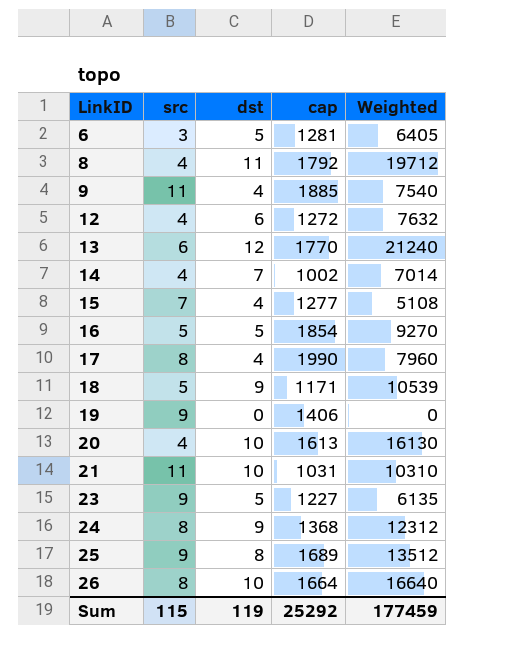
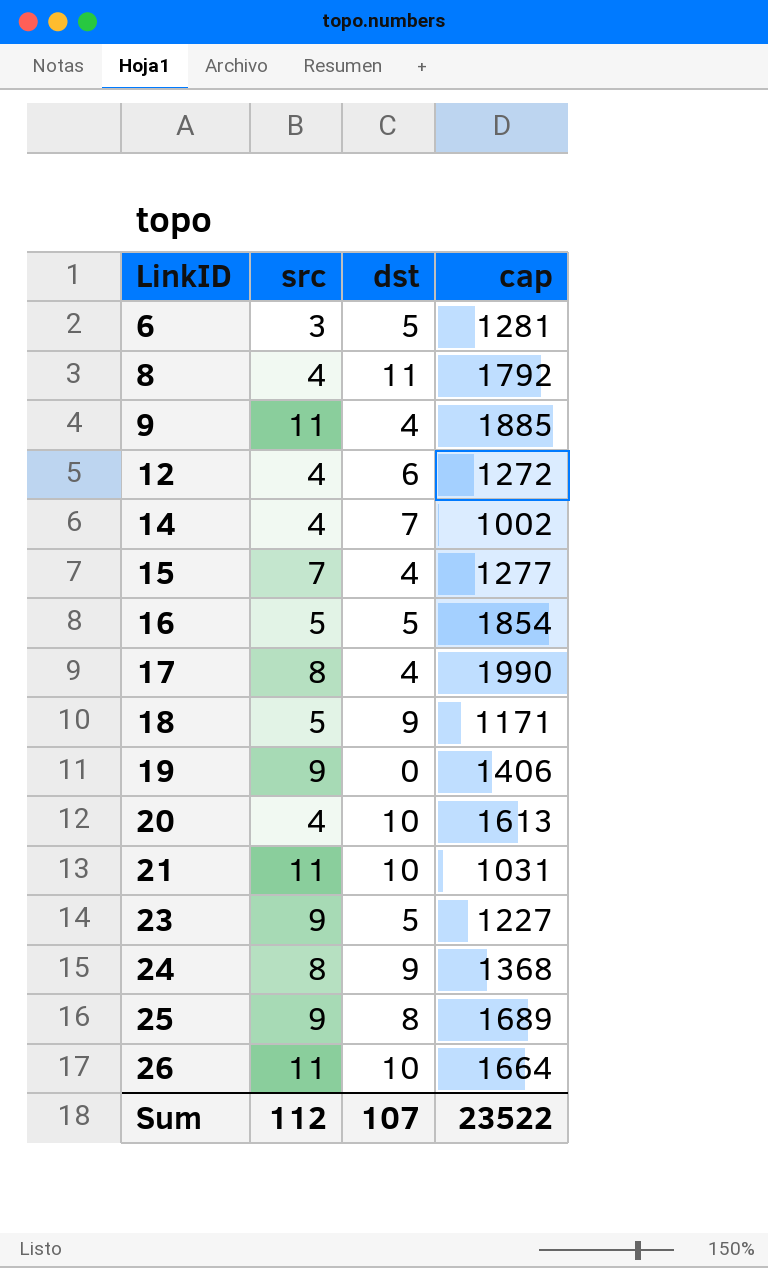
column Weighted | formula: [dst] * [cap] -> none
row 13: 6 | 12 | 1770 | 21240 -> none
26 | src: 8 -> 11
Sum | src: 115 -> 112
Sum | dst: 119 -> 107
Sum | cap: 25292 -> 23522

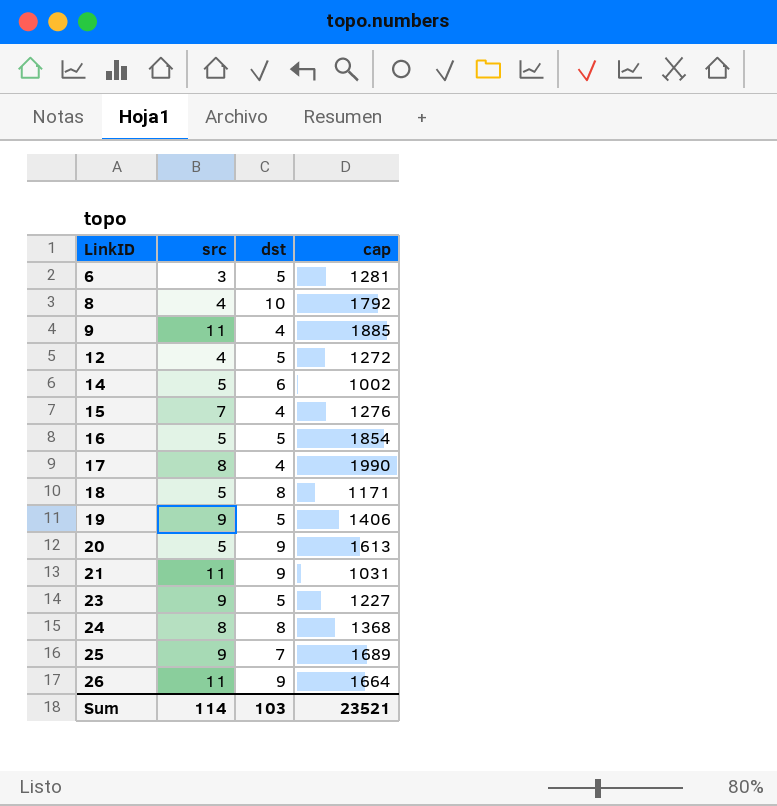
8 | dst: 11 -> 10
12 | dst: 6 -> 5
14 | src: 4 -> 5
14 | dst: 7 -> 6
15 | cap: 1277 -> 1276
18 | dst: 9 -> 8
19 | dst: 0 -> 5
20 | src: 4 -> 5
20 | dst: 10 -> 9
21 | dst: 10 -> 9
24 | dst: 9 -> 8
25 | dst: 8 -> 7
26 | dst: 10 -> 9
Sum | src: 112 -> 114
Sum | dst: 107 -> 103
Sum | cap: 23522 -> 23521

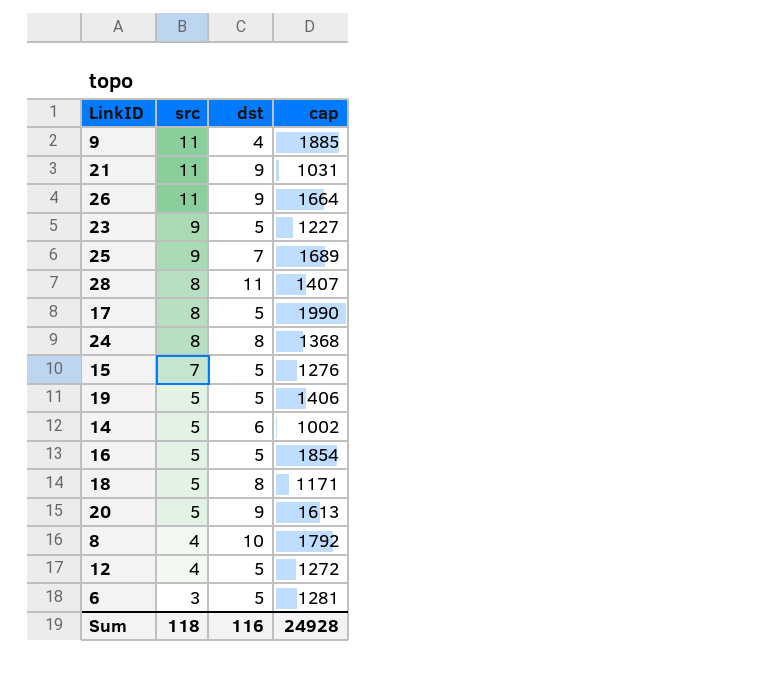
row order: LinkID ascending -> src descending
row 28: none -> 8 | 11 | 1407
17 | dst: 4 -> 5
15 | dst: 4 -> 5
19 | src: 9 -> 5
Sum | src: 114 -> 118
Sum | dst: 103 -> 116
Sum | cap: 23521 -> 24928

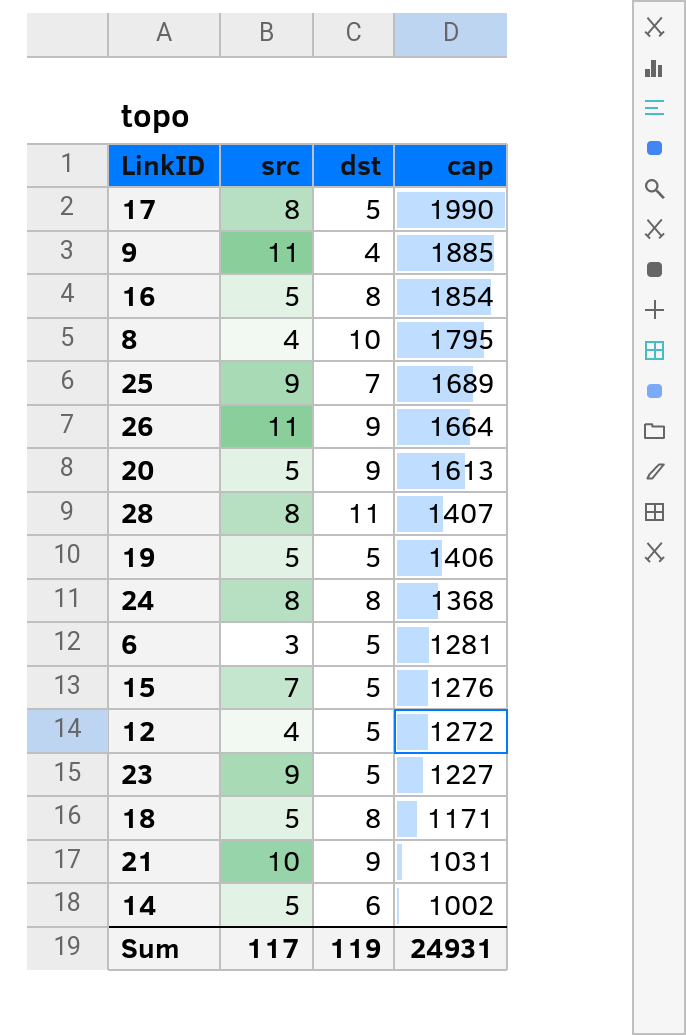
row order: src descending -> cap descending
16 | dst: 5 -> 8
8 | cap: 1792 -> 1795
21 | src: 11 -> 10
Sum | src: 118 -> 117
Sum | dst: 116 -> 119
Sum | cap: 24928 -> 24931

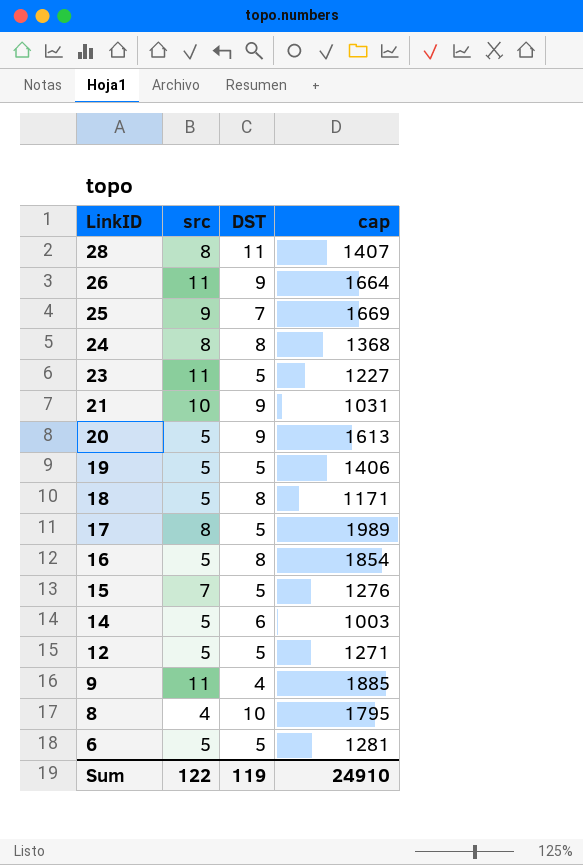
row order: cap descending -> LinkID descending
column name: dst -> DST
25 | cap: 1689 -> 1669
23 | src: 9 -> 11
17 | cap: 1990 -> 1989
14 | cap: 1002 -> 1003
12 | src: 4 -> 5
12 | cap: 1272 -> 1271
6 | src: 3 -> 5
Sum | src: 117 -> 122
Sum | cap: 24931 -> 24910

